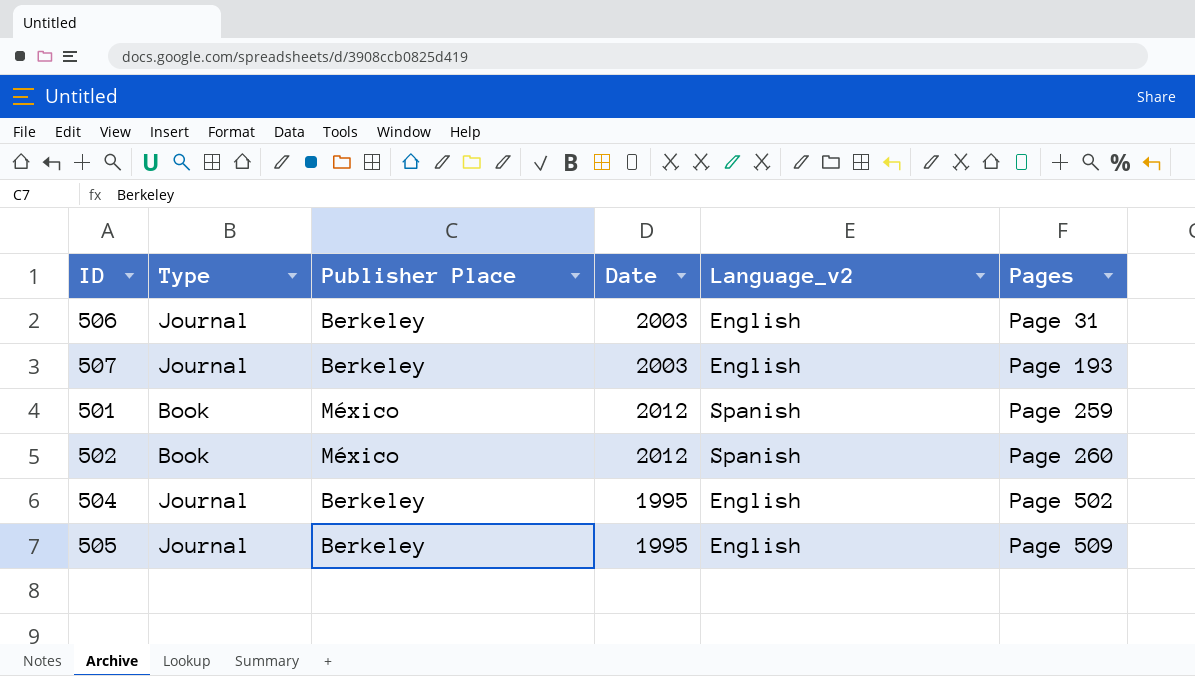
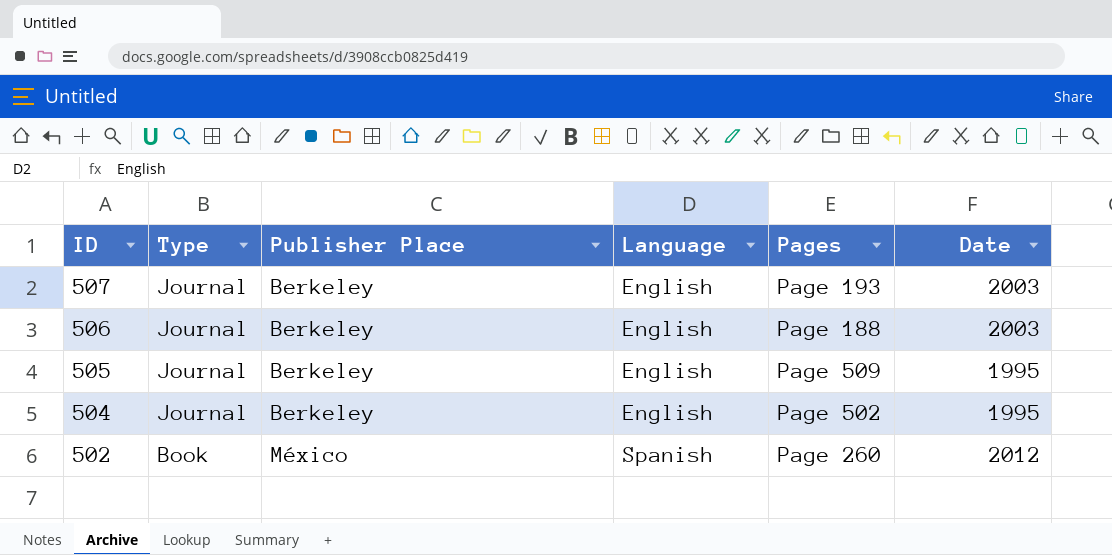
row order: Pages ascending -> ID descending
column name: Language_v2 -> Language
column Date | position: 4 -> 6
row 501: Book | México | 2012 | Spanish | Page 259 -> none
506 | Pages: Page 31 -> Page 188

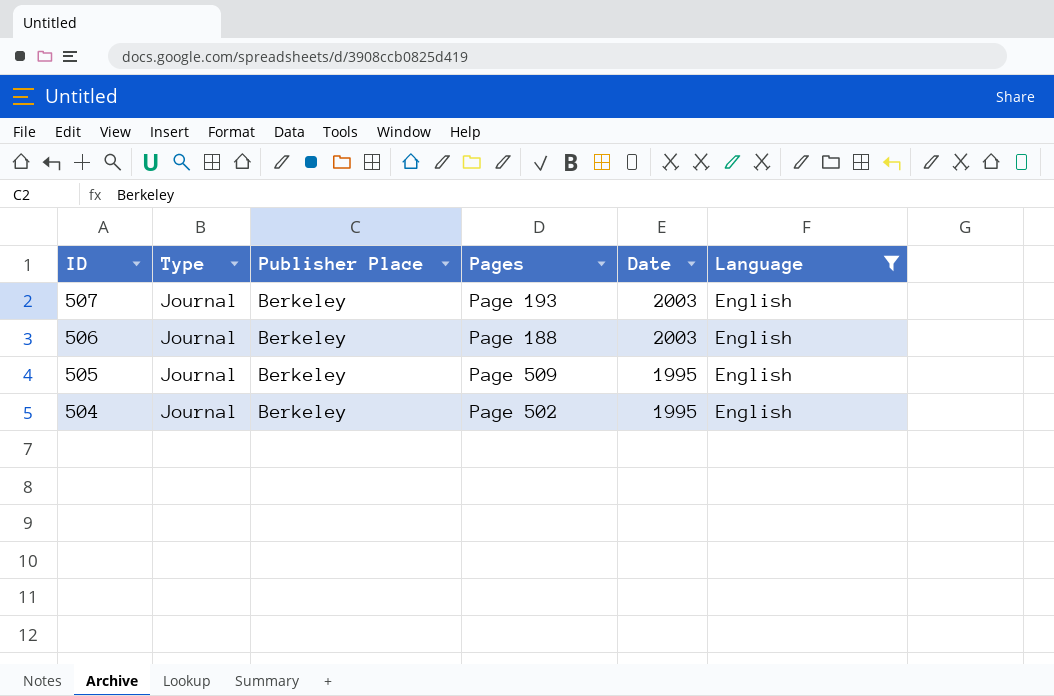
filter: none -> Language = English
column Language | position: 4 -> 6

